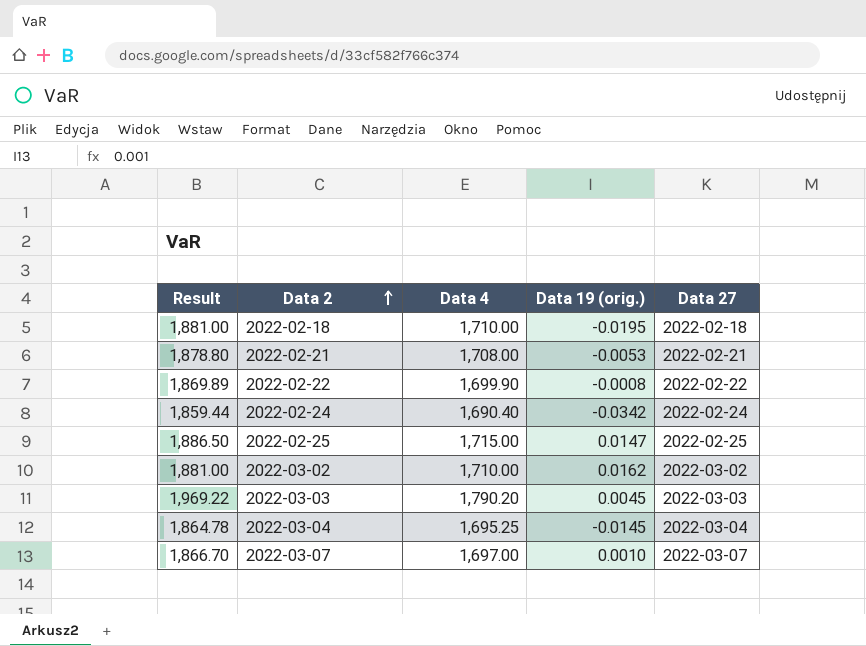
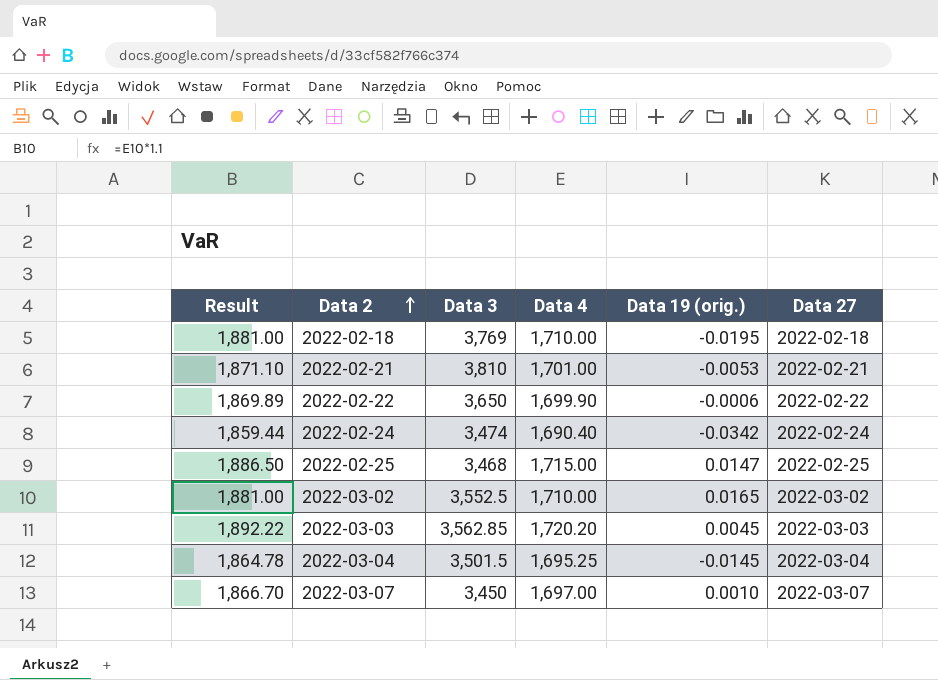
column Data 3 | position: none -> 3
2022-02-21 | Result: 1,878.80 -> 1,871.10
2022-02-21 | Data 4: 1,708.00 -> 1,701.00
2022-02-22 | Data 19 (orig.): -0.0008 -> -0.0006
2022-03-02 | Data 19 (orig.): 0.0162 -> 0.0165
2022-03-03 | Result: 1,969.22 -> 1,892.22
2022-03-03 | Data 4: 1,790.20 -> 1,720.20

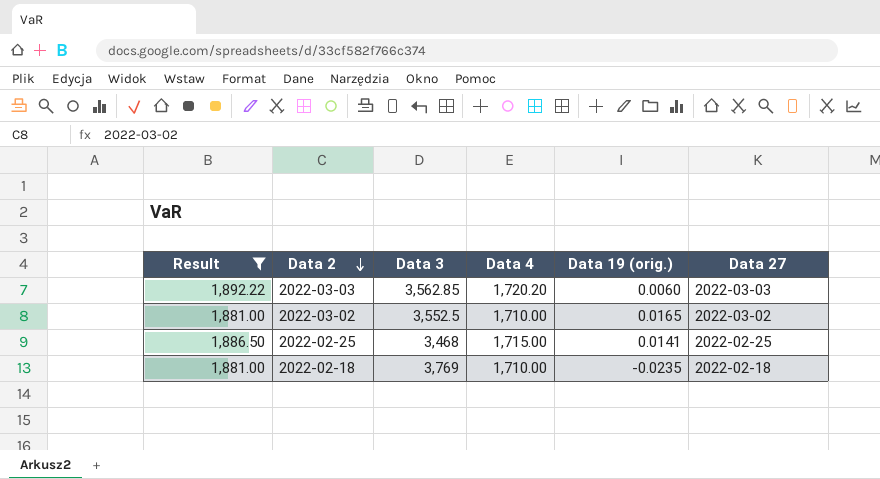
filter: none -> Result >= 1,881.00
row order: Data 2 ascending -> Data 2 descending
2022-03-03 | Data 19 (orig.): 0.0045 -> 0.0060
2022-02-25 | Data 19 (orig.): 0.0147 -> 0.0141
2022-02-18 | Data 19 (orig.): -0.0195 -> -0.0235

